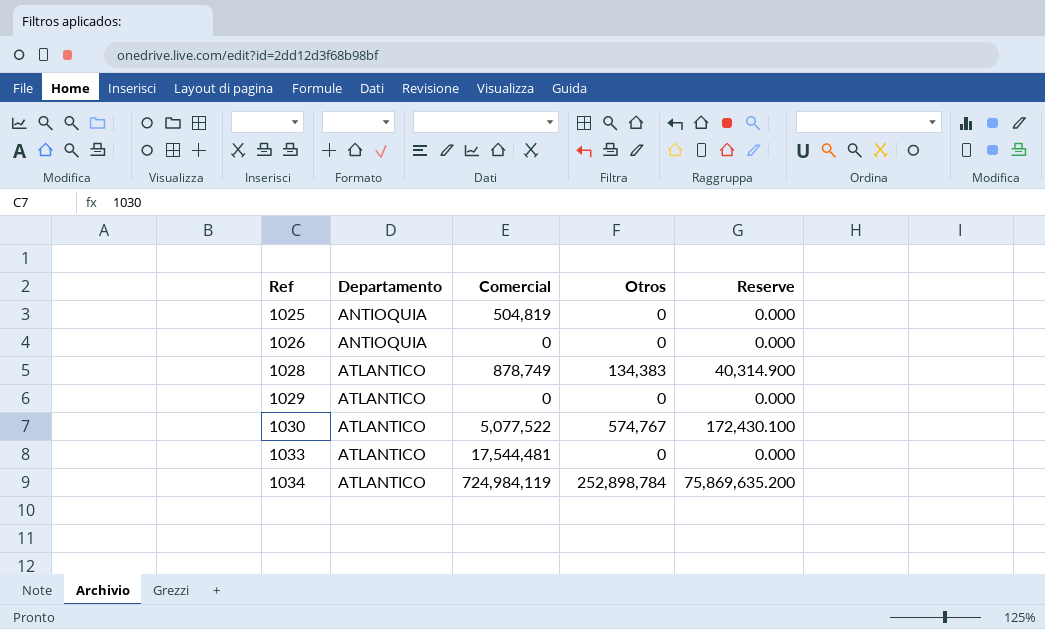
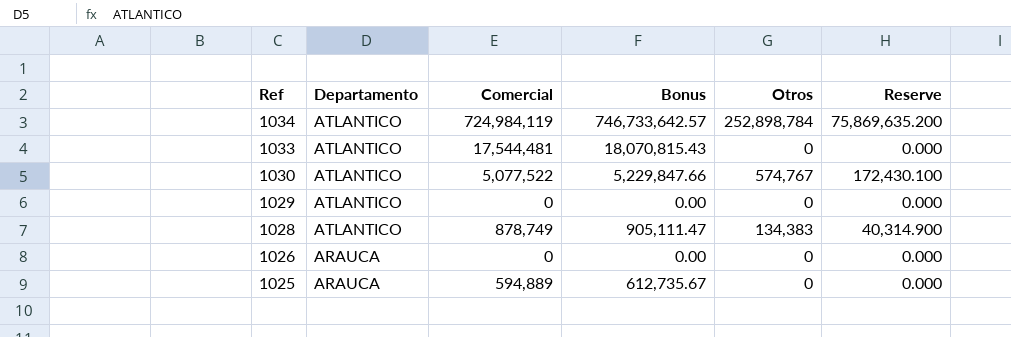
row order: Ref ascending -> Ref descending
column Bonus | formula: none -> [Comercial] * 1.03
1026 | Departamento: ANTIOQUIA -> ARAUCA
1025 | Departamento: ANTIOQUIA -> ARAUCA
1025 | Comercial: 504,819 -> 594,889

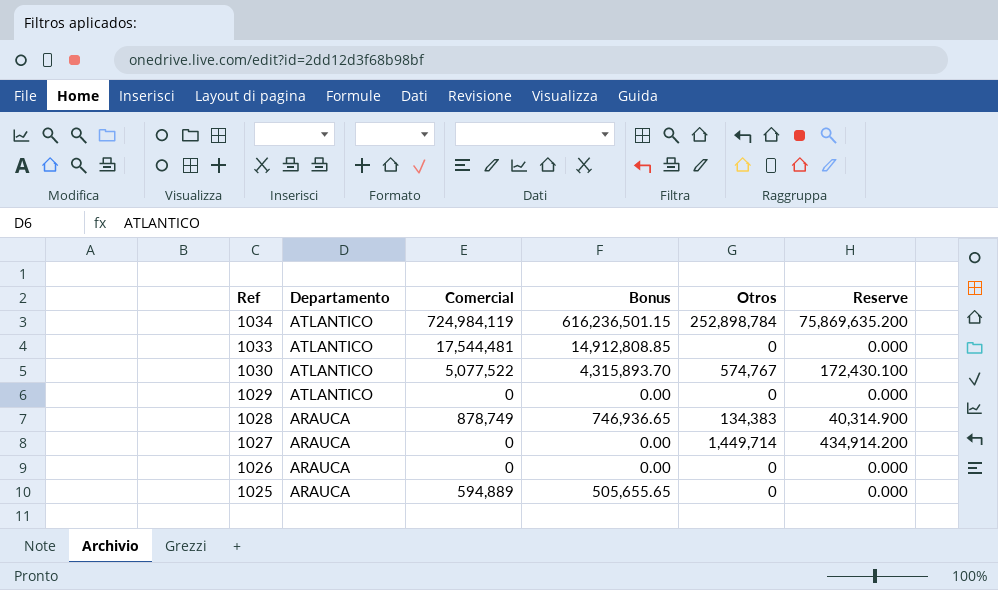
column Bonus | formula: [Comercial] * 1.03 -> [Comercial] * 0.85
1028 | Departamento: ATLANTICO -> ARAUCA
row 1027: none -> ARAUCA | 0 | 0.00 | 1,449,714 | 434,914.200

